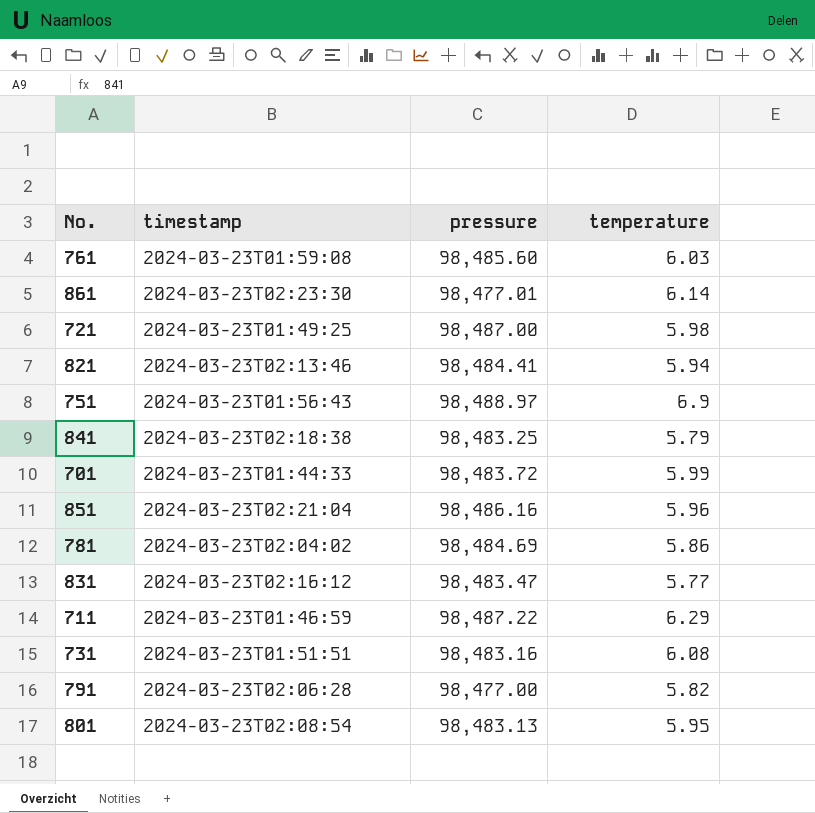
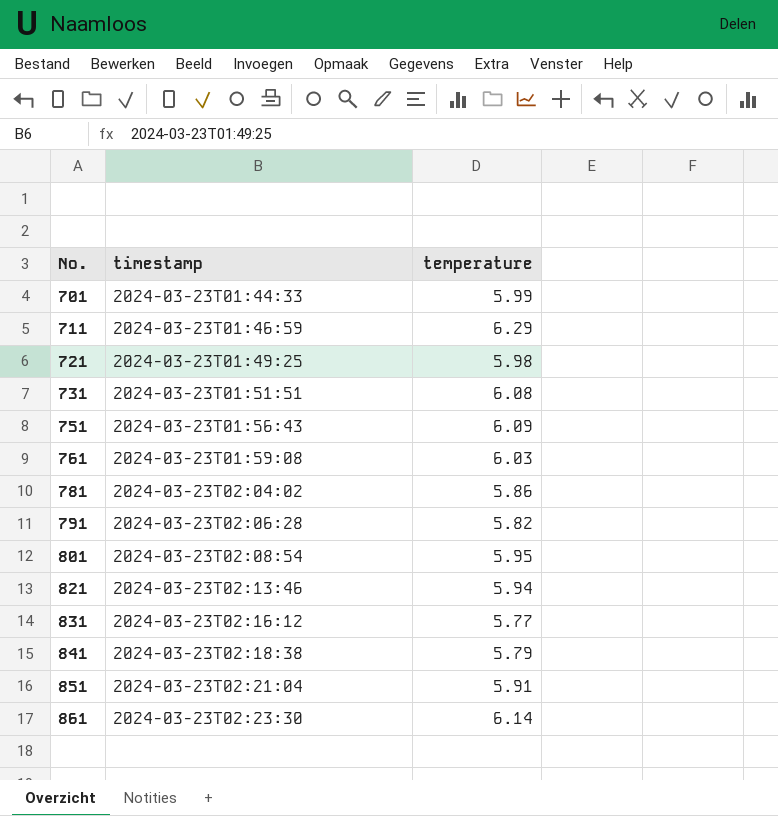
row order: none -> No. ascending
column pressure | position: 3 -> none
751 | temperature: 6.9 -> 6.09
851 | temperature: 5.96 -> 5.91

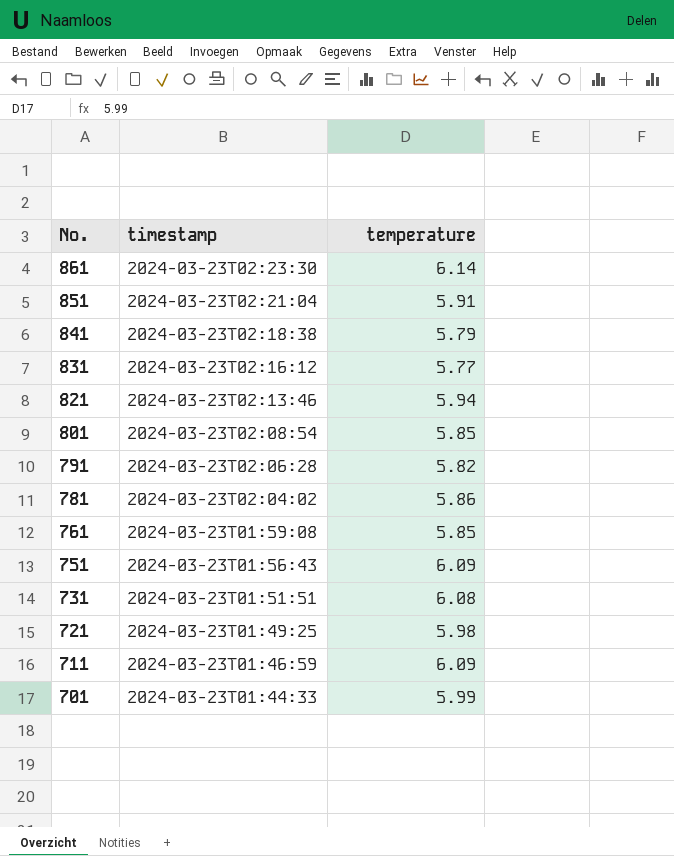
row order: No. ascending -> No. descending
801 | temperature: 5.95 -> 5.85
761 | temperature: 6.03 -> 5.85
711 | temperature: 6.29 -> 6.09

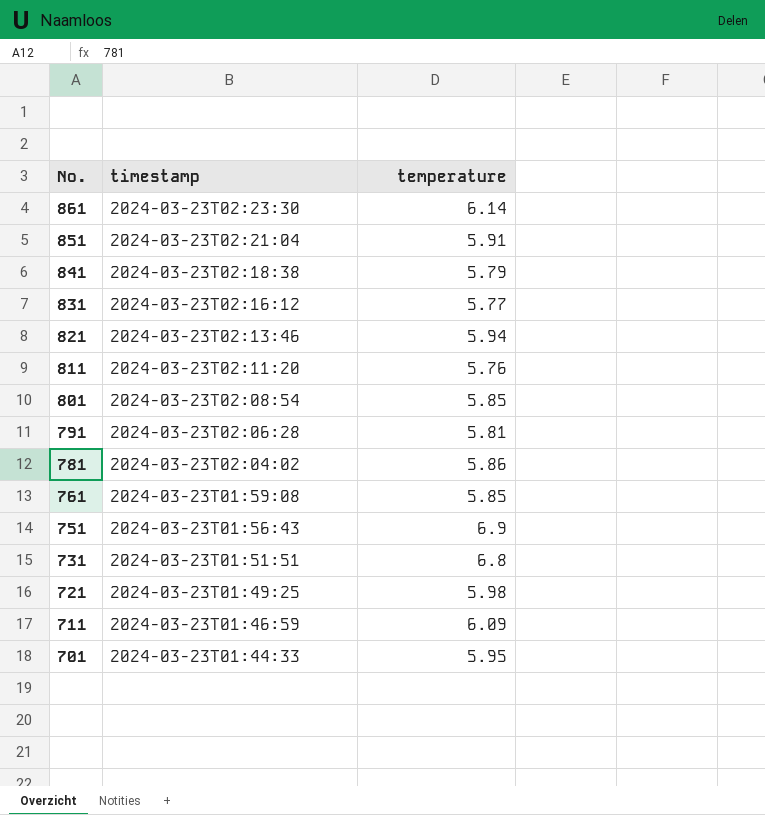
row 811: none -> 2024-03-23T02:11:20 | 5.76
791 | temperature: 5.82 -> 5.81
751 | temperature: 6.09 -> 6.9
731 | temperature: 6.08 -> 6.8
701 | temperature: 5.99 -> 5.95

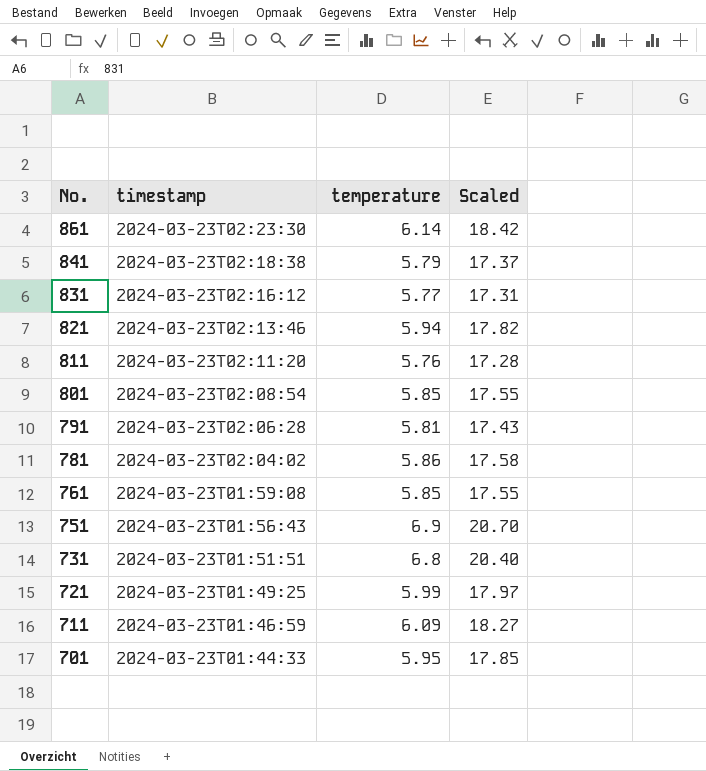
column Scaled | formula: none -> [temperature] * 3
row 851: 2024-03-23T02:21:04 | 5.91 -> none
721 | temperature: 5.98 -> 5.99

